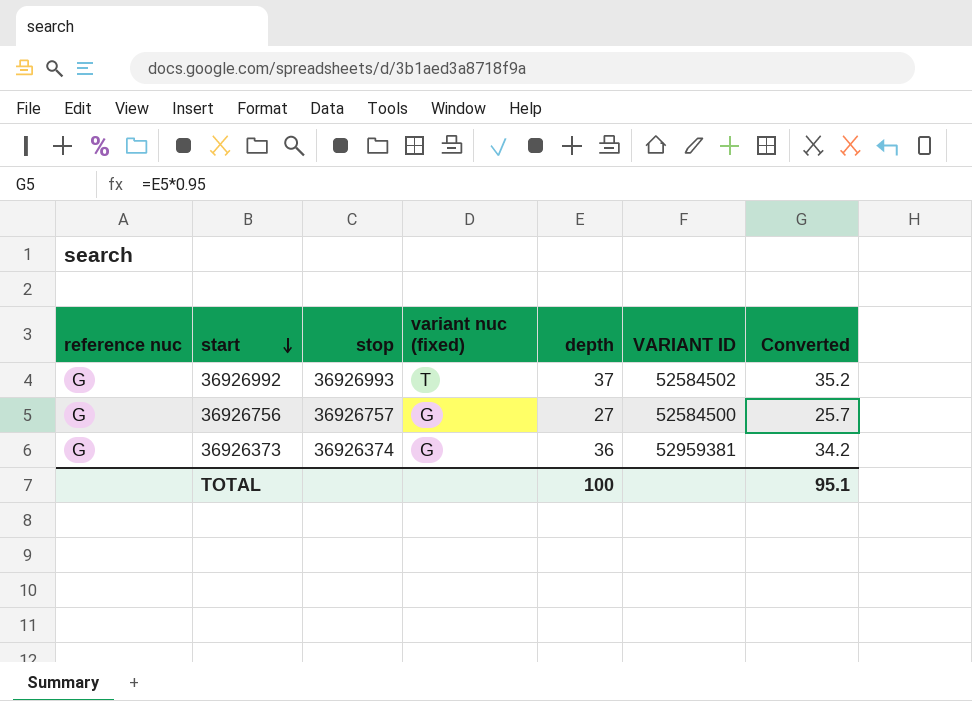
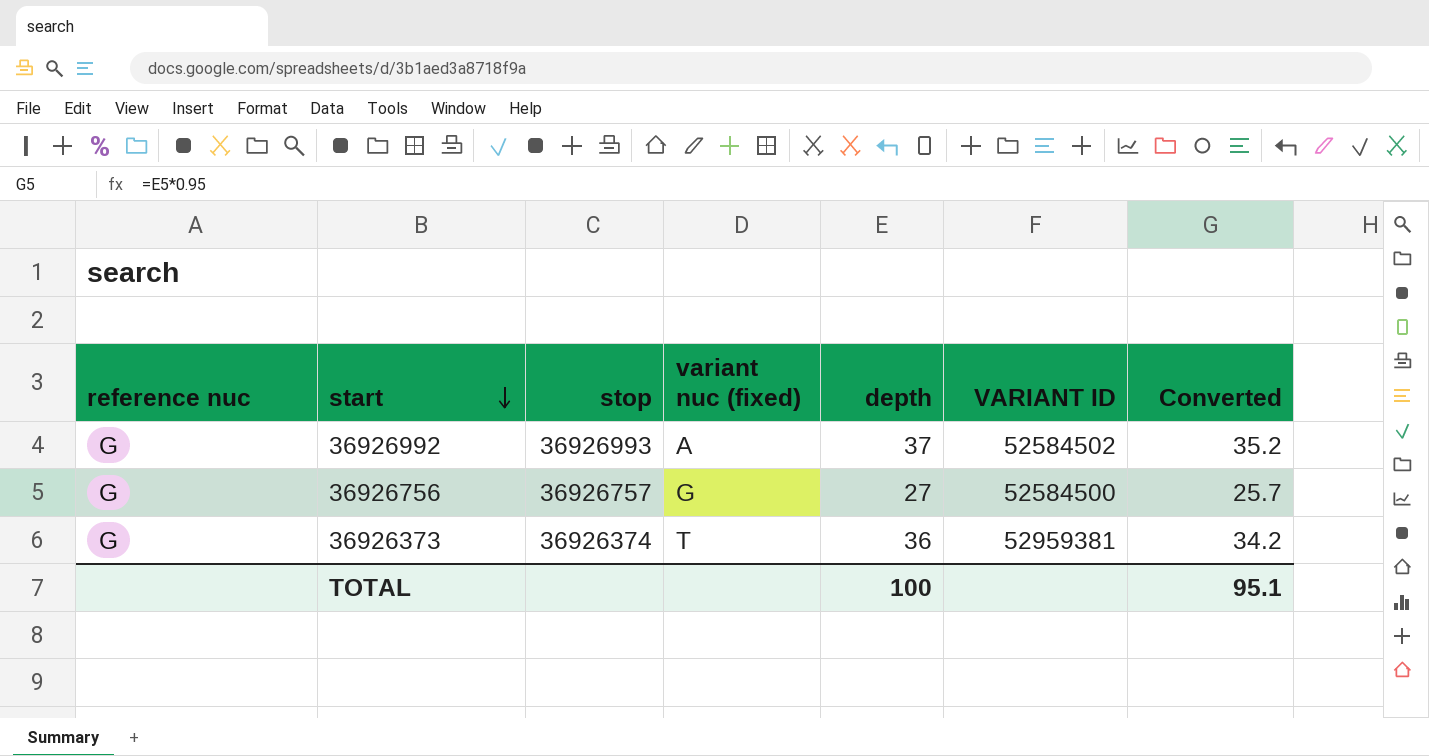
36926992 | variant nuc (fixed): T -> A
36926373 | variant nuc (fixed): G -> T

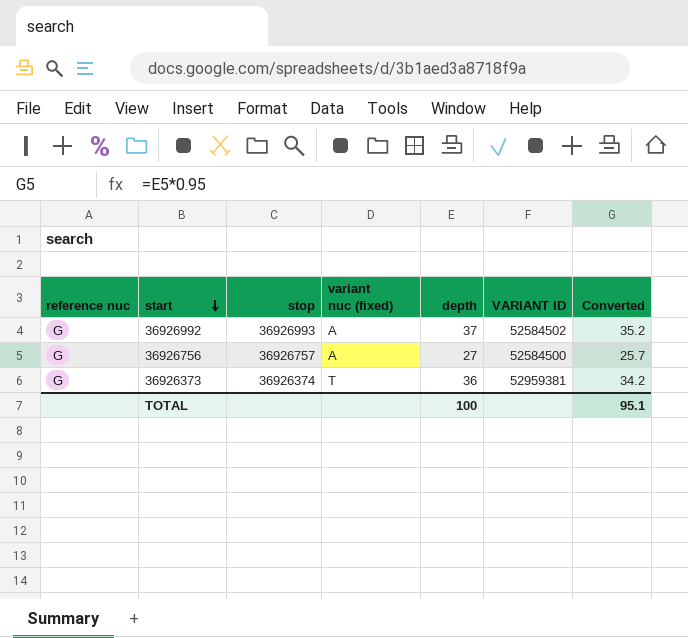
36926756 | variant nuc (fixed): G -> A

